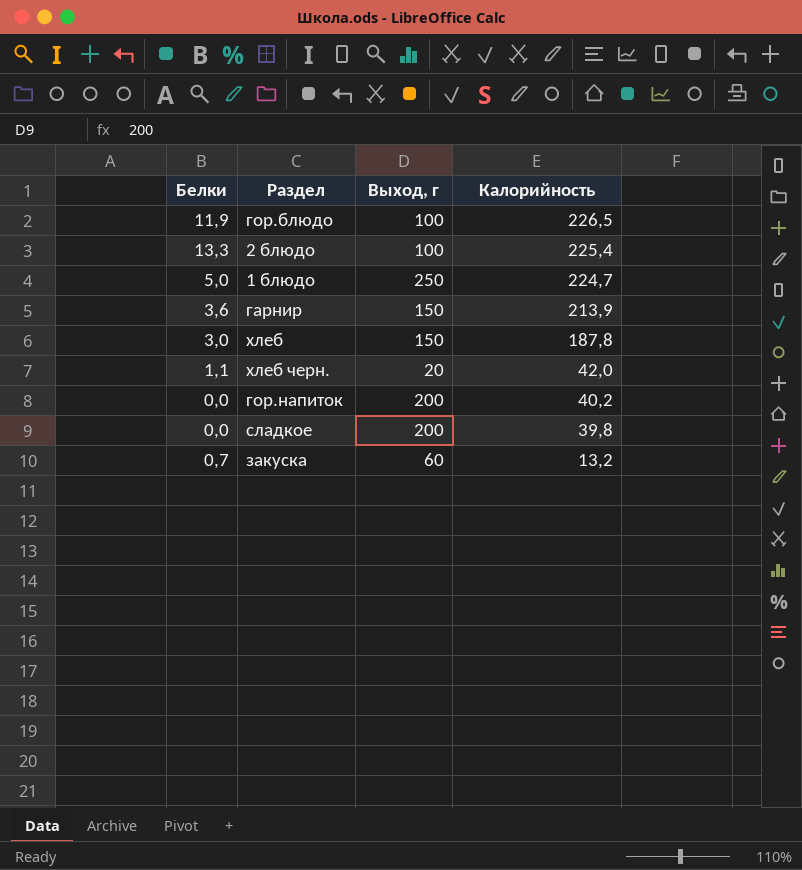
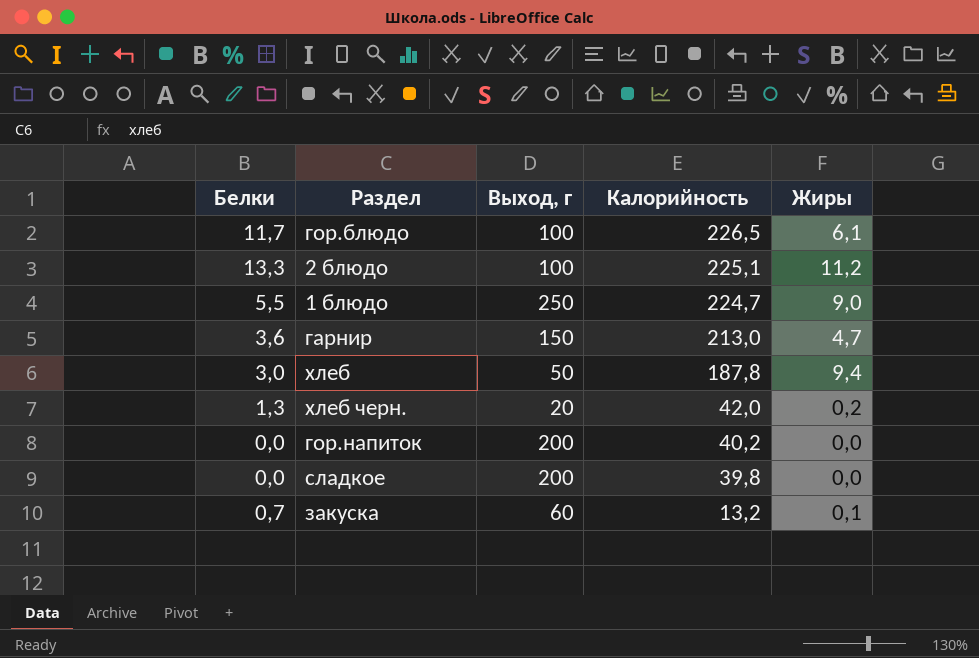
column Жиры | position: none -> 5
гор.блюдо | Белки: 11,9 -> 11,7
2 блюдо | Калорийность: 225,4 -> 225,1
1 блюдо | Белки: 5,0 -> 5,5
гарнир | Калорийность: 213,9 -> 213,0
хлеб | Выход, г: 150 -> 50
хлеб черн. | Белки: 1,1 -> 1,3

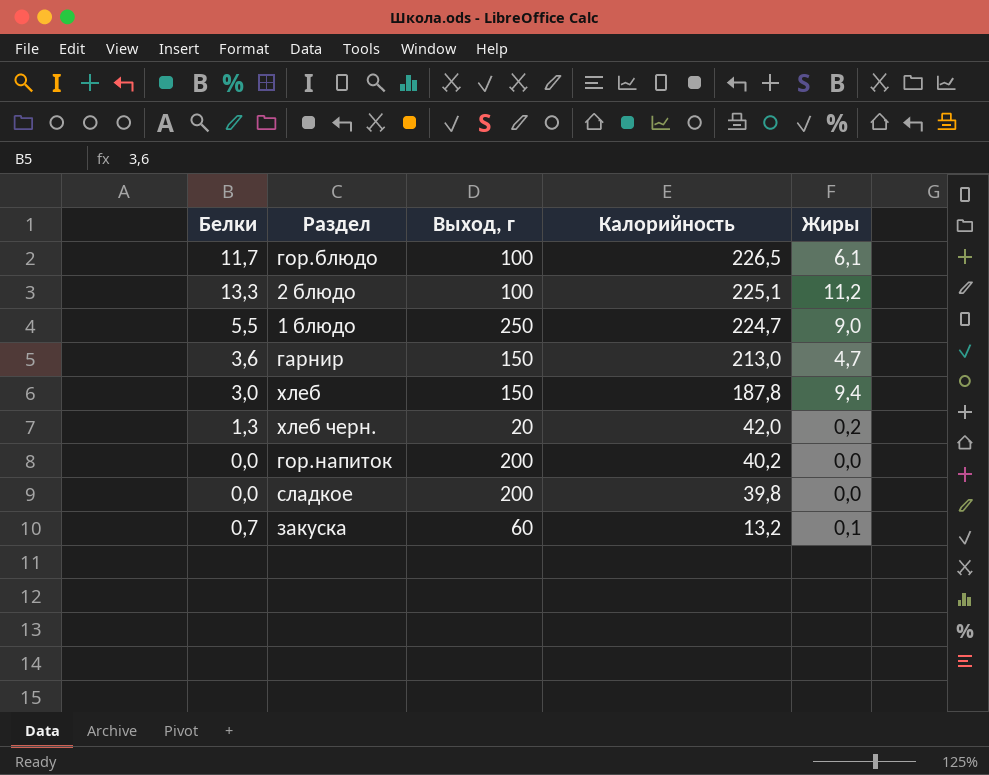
хлеб | Выход, г: 50 -> 150

